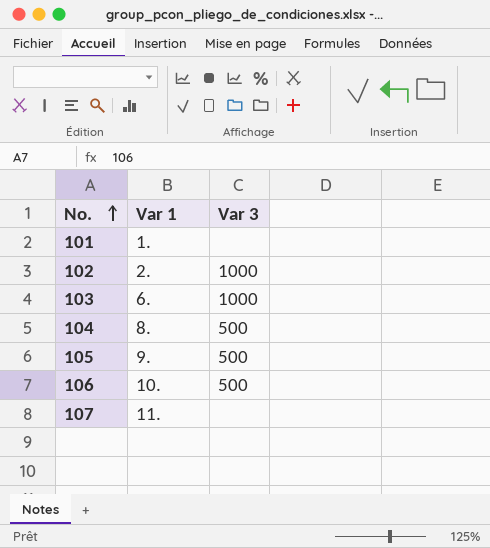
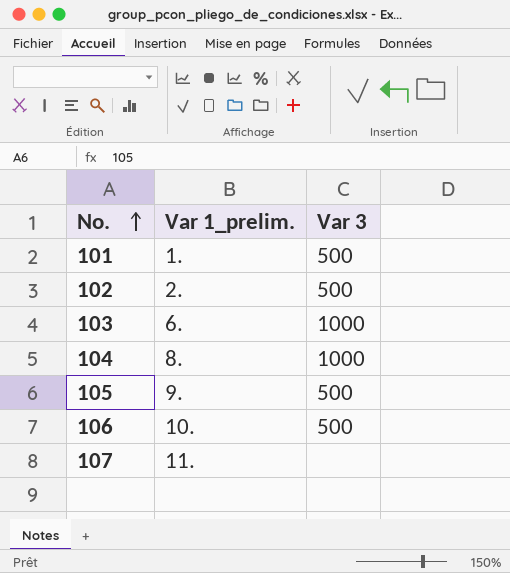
column name: Var 1 -> Var 1_prelim.
101 | Var 3: none -> 500
102 | Var 3: 1000 -> 500
104 | Var 3: 500 -> 1000

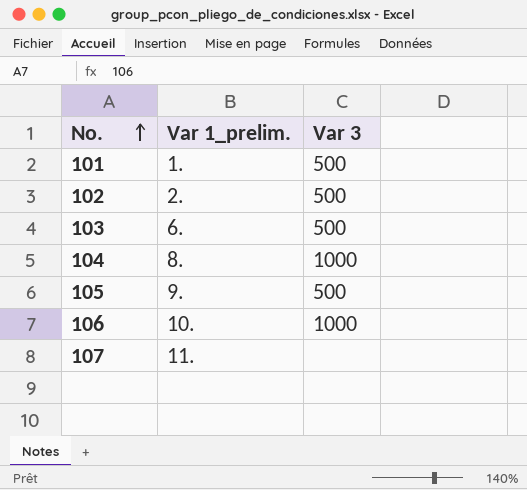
103 | Var 3: 1000 -> 500
106 | Var 3: 500 -> 1000

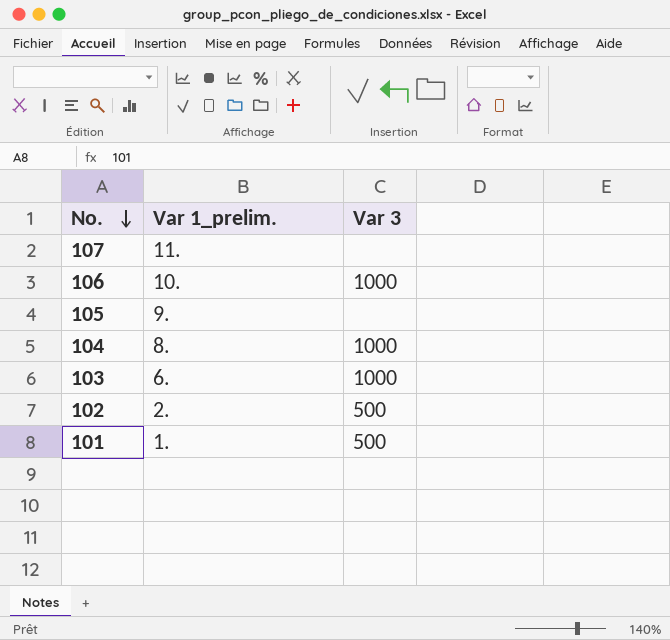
row order: No. ascending -> No. descending
105 | Var 3: 500 -> none
103 | Var 3: 500 -> 1000

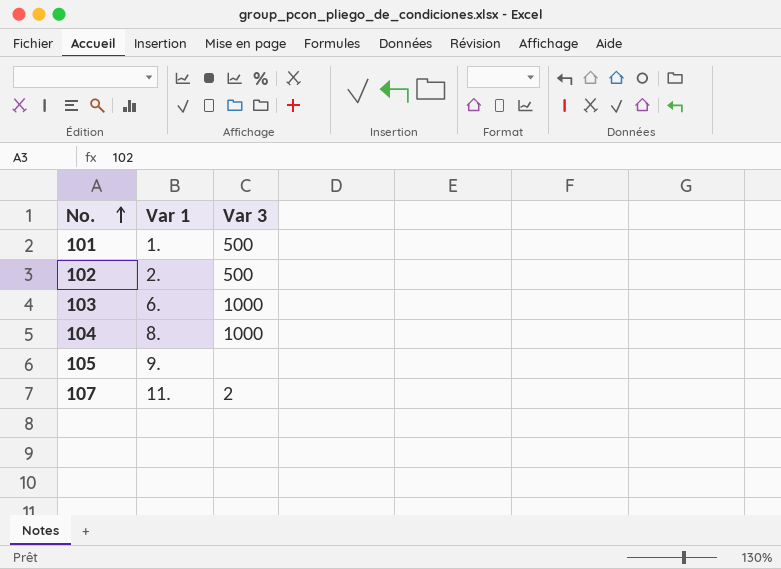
row order: No. descending -> No. ascending
column name: Var 1_prelim. -> Var 1
row 106: 10. | 1000 -> none
107 | Var 3: none -> 2

